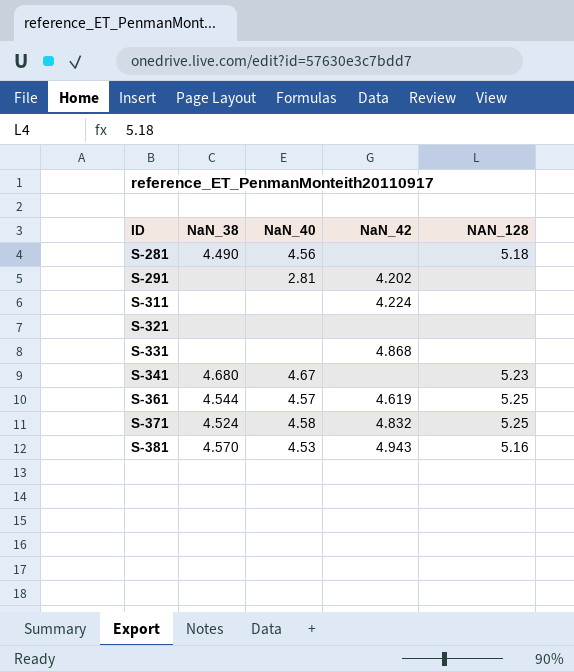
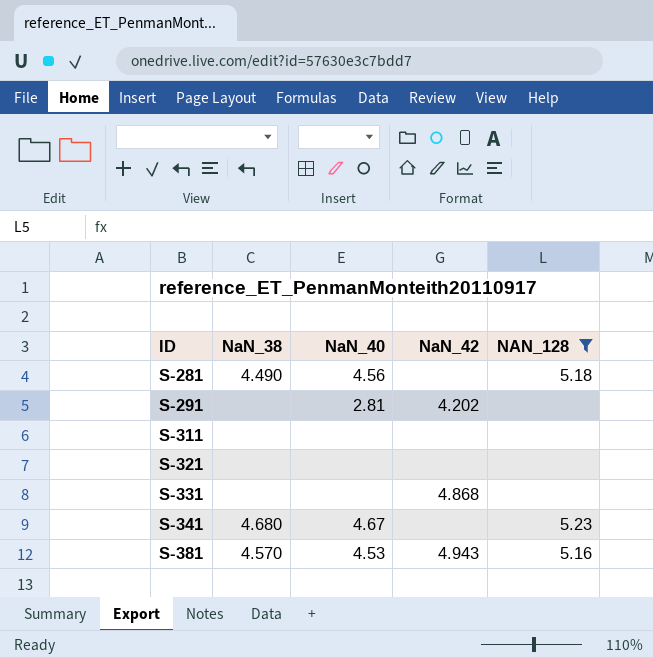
filter: none -> NAN_128 != 5.25
S-311 | NaN_42: 4.224 -> none

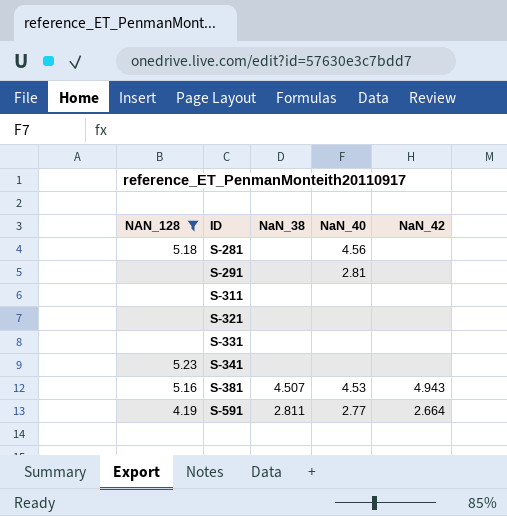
column NAN_128 | position: 5 -> 1
S-281 | NaN_38: 4.490 -> none
S-291 | NaN_42: 4.202 -> none
S-331 | NaN_42: 4.868 -> none
S-341 | NaN_38: 4.680 -> none
S-341 | NaN_40: 4.67 -> none
S-381 | NaN_38: 4.570 -> 4.507
row S-591: none -> 4.19 | 2.811 | 2.77 | 2.664

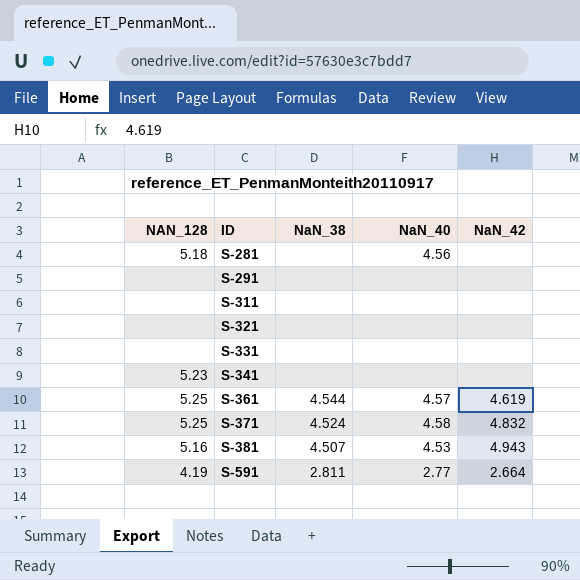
filter: NAN_128 != 5.25 -> none
S-291 | NaN_40: 2.81 -> none

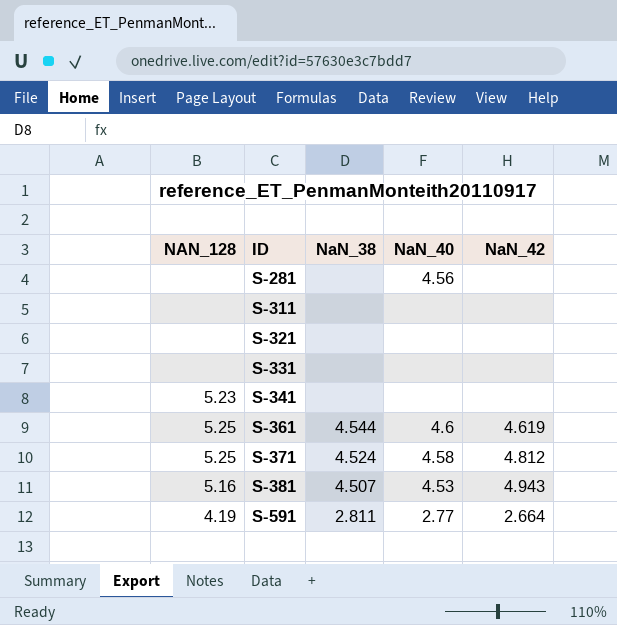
row S-291: none | none | none | none -> none
S-281 | NAN_128: 5.18 -> none
S-361 | NaN_40: 4.57 -> 4.6
S-371 | NaN_42: 4.832 -> 4.812

